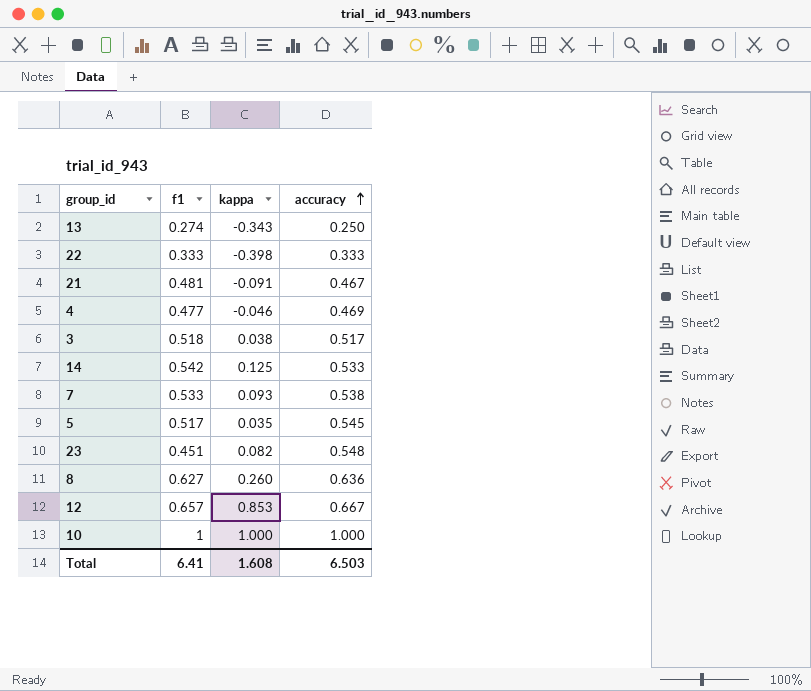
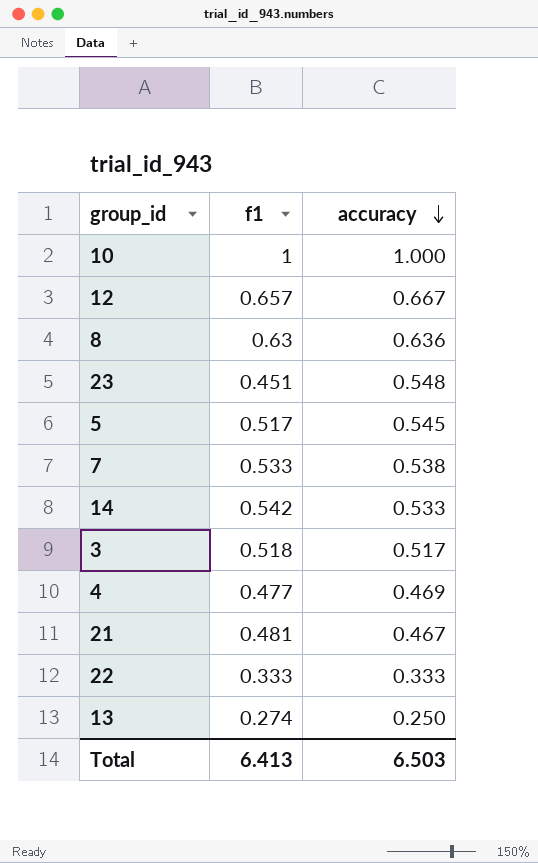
row order: accuracy ascending -> accuracy descending
column kappa | position: 3 -> none
8 | f1: 0.627 -> 0.63
Total | f1: 6.41 -> 6.413

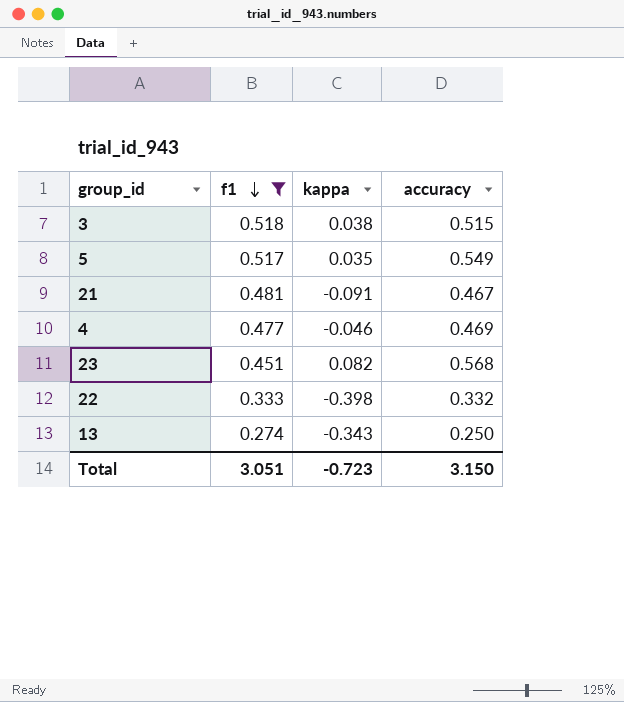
filter: none -> f1 <= 0.518
row order: accuracy descending -> f1 descending
column kappa | position: none -> 3
3 | accuracy: 0.517 -> 0.515
5 | accuracy: 0.545 -> 0.549
23 | accuracy: 0.548 -> 0.568
22 | accuracy: 0.333 -> 0.332
Total | f1: 6.413 -> 3.051
Total | accuracy: 6.503 -> 3.150

